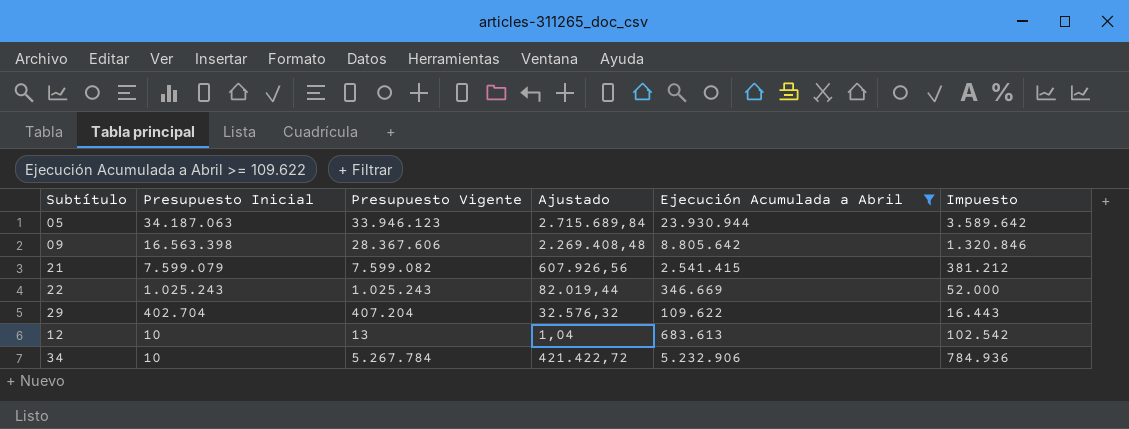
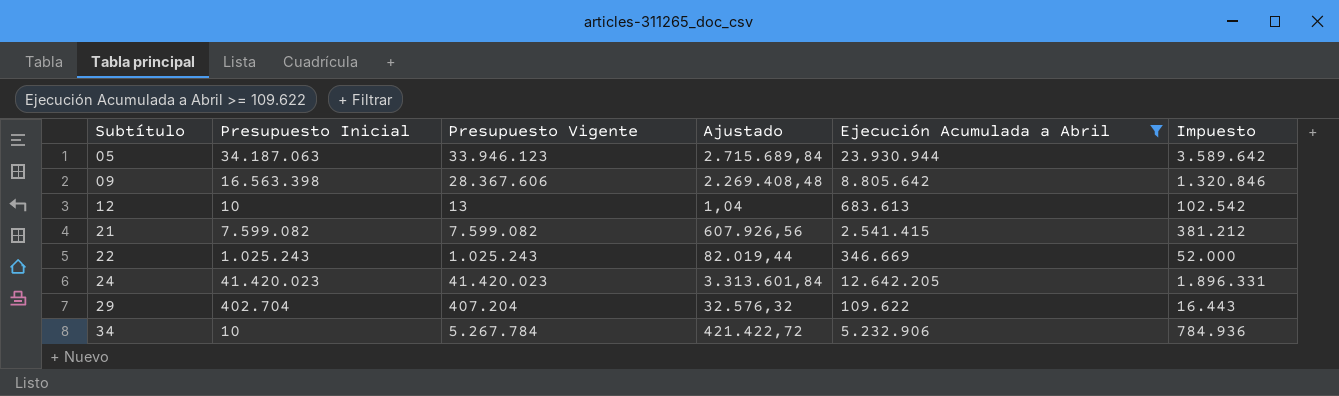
row order: Presupuesto Inicial descending -> Subtítulo ascending
21 | Presupuesto Inicial: 7.599.079 -> 7.599.082
row 24: none -> 41.420.023 | 41.420.023 | 3.313.601,84 | 12.642.205 | 1.896.331

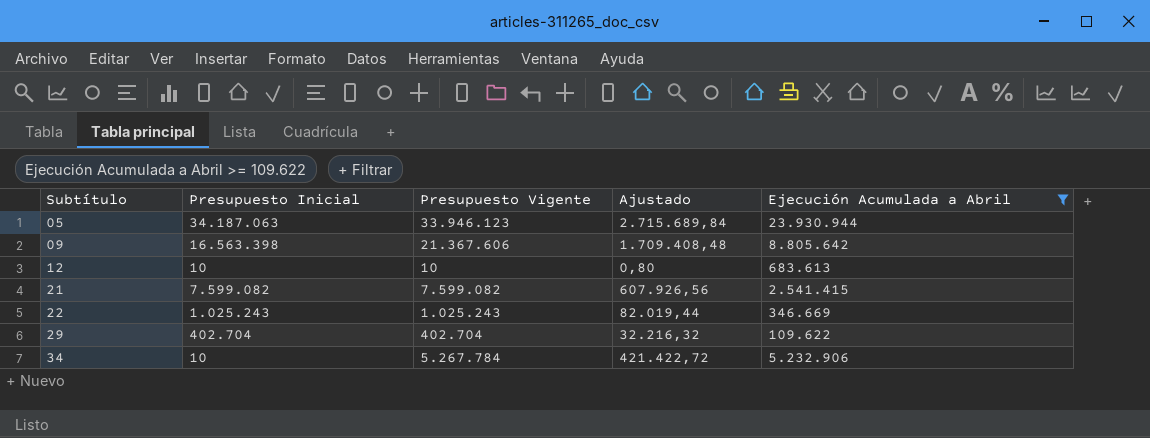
column Impuesto | formula: [Ejecución Acumulada a Abril] * 0,15 -> none
row 24: 41.420.023 | 41.420.023 | 3.313.601,84 | 12.642.205 | 1.896.331 -> none
09 | Presupuesto Vigente: 28.367.606 -> 21.367.606
09 | Ajustado: 2.269.408,48 -> 1.709.408,48
12 | Presupuesto Vigente: 13 -> 10
12 | Ajustado: 1,04 -> 0,80
29 | Presupuesto Vigente: 407.204 -> 402.704
29 | Ajustado: 32.576,32 -> 32.216,32

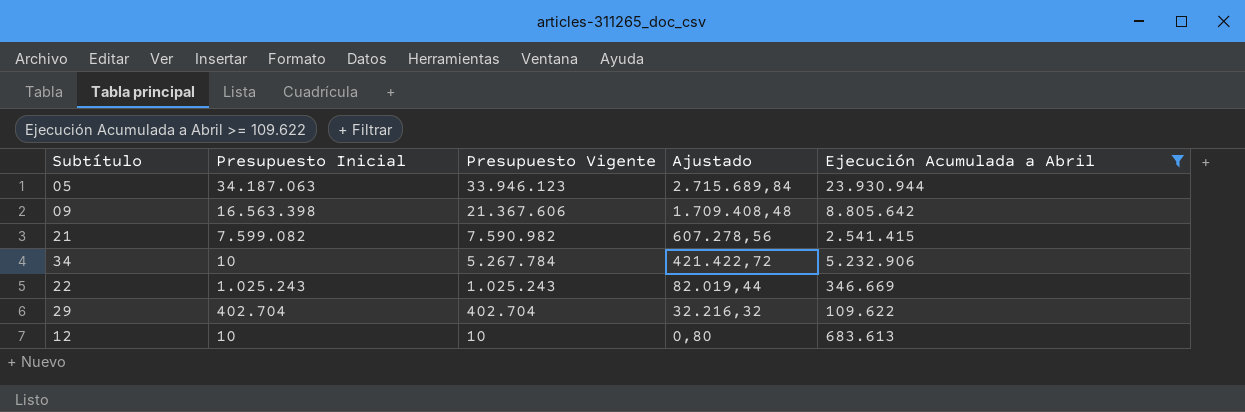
row order: Subtítulo ascending -> Presupuesto Vigente descending
21 | Presupuesto Vigente: 7.599.082 -> 7.590.982
21 | Ajustado: 607.926,56 -> 607.278,56

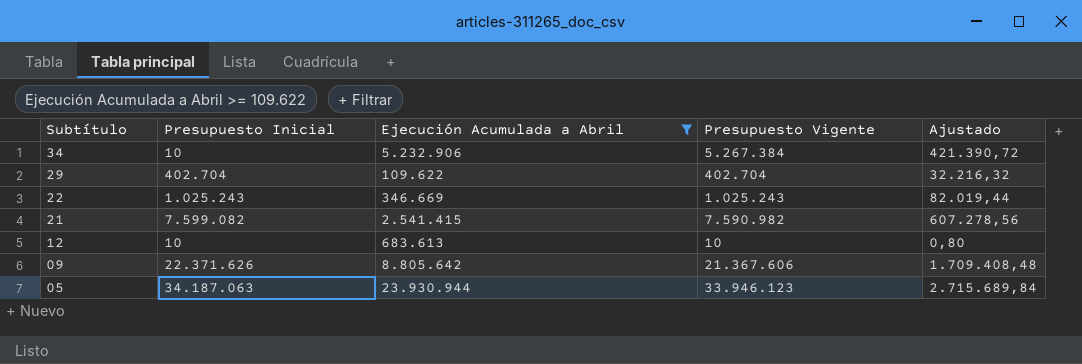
row order: Presupuesto Vigente descending -> Subtítulo descending
column Ejecución Acumulada a Abril | position: 5 -> 3
34 | Presupuesto Vigente: 5.267.784 -> 5.267.384
34 | Ajustado: 421.422,72 -> 421.390,72
09 | Presupuesto Inicial: 16.563.398 -> 22.371.626

